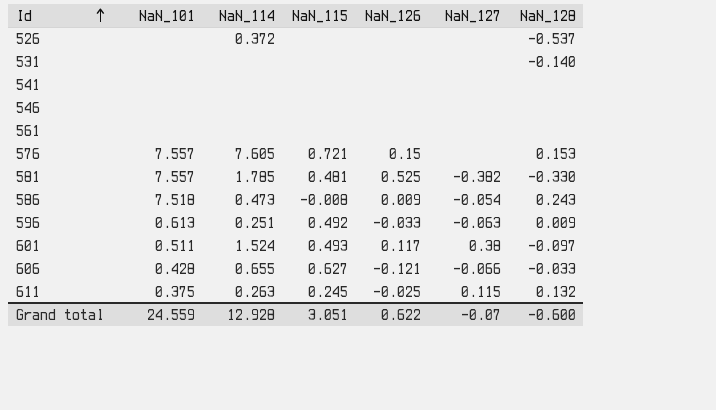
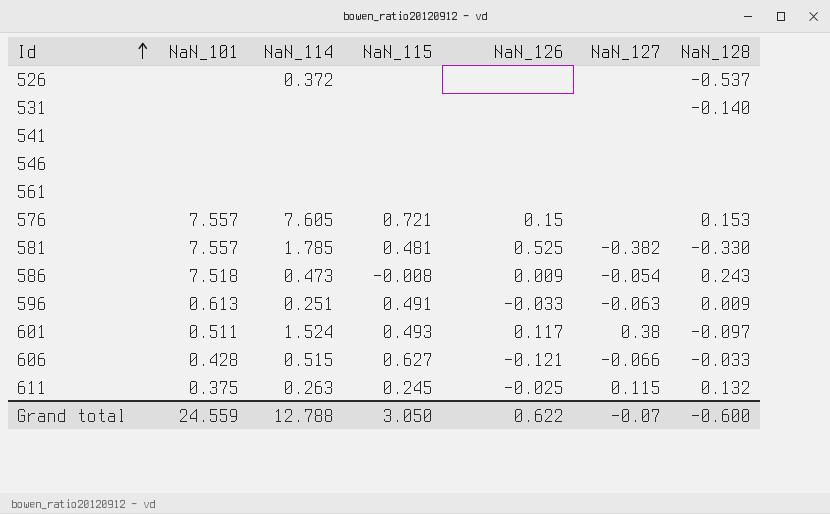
596 | NaN_115: 0.492 -> 0.491
606 | NaN_114: 0.655 -> 0.515
Grand total | NaN_114: 12.928 -> 12.788
Grand total | NaN_115: 3.051 -> 3.050

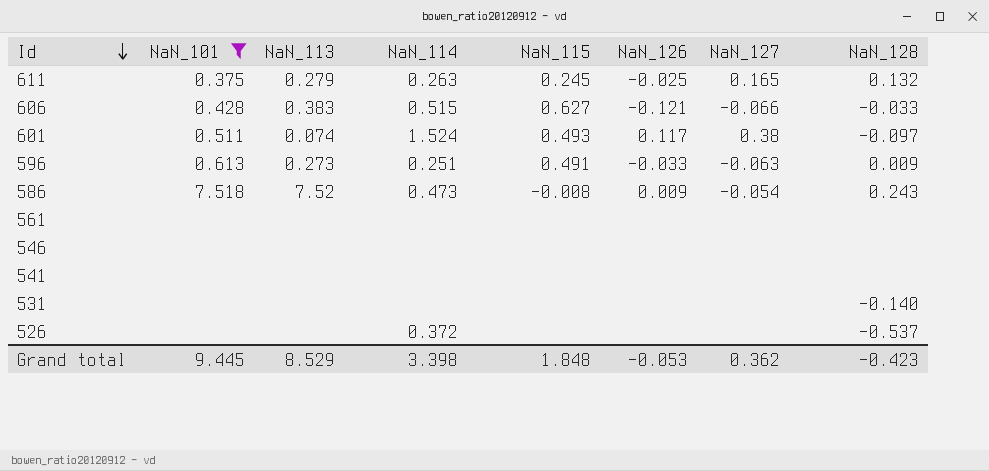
filter: none -> NaN_101 != 7.557
row order: Id ascending -> Id descending
column NaN_113 | position: none -> 3
611 | NaN_127: 0.115 -> 0.165
Grand total | NaN_101: 24.559 -> 9.445
Grand total | NaN_114: 12.788 -> 3.398
Grand total | NaN_115: 3.050 -> 1.848
Grand total | NaN_126: 0.622 -> -0.053
Grand total | NaN_127: -0.07 -> 0.362
Grand total | NaN_128: -0.600 -> -0.423

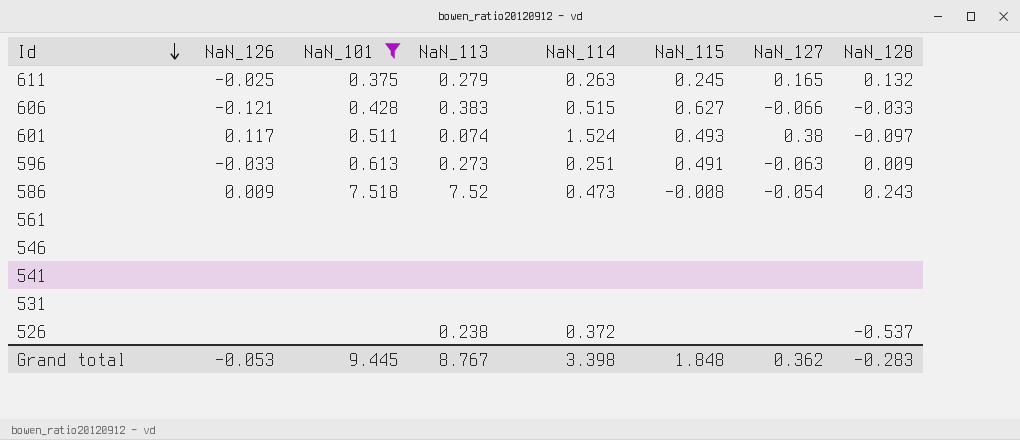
column NaN_126 | position: 6 -> 2
531 | NaN_128: -0.140 -> none
526 | NaN_113: none -> 0.238
Grand total | NaN_113: 8.529 -> 8.767
Grand total | NaN_128: -0.423 -> -0.283

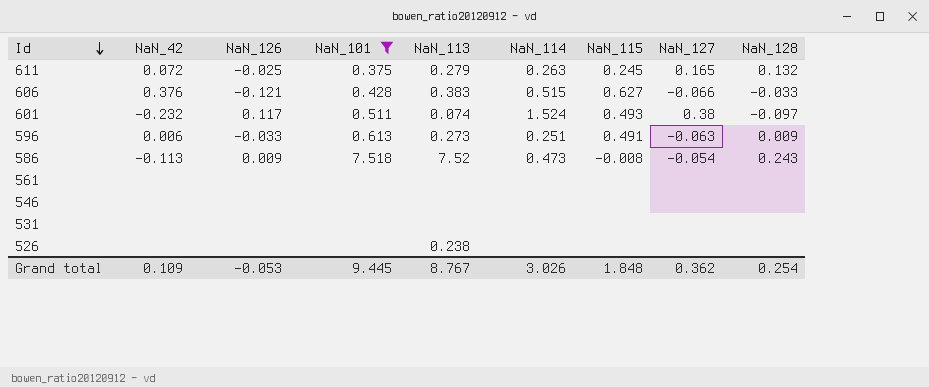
column NaN_42 | position: none -> 2
row 541: none | none | none | none | none | none | none -> none
526 | NaN_114: 0.372 -> none
526 | NaN_128: -0.537 -> none
Grand total | NaN_114: 3.398 -> 3.026
Grand total | NaN_128: -0.283 -> 0.254

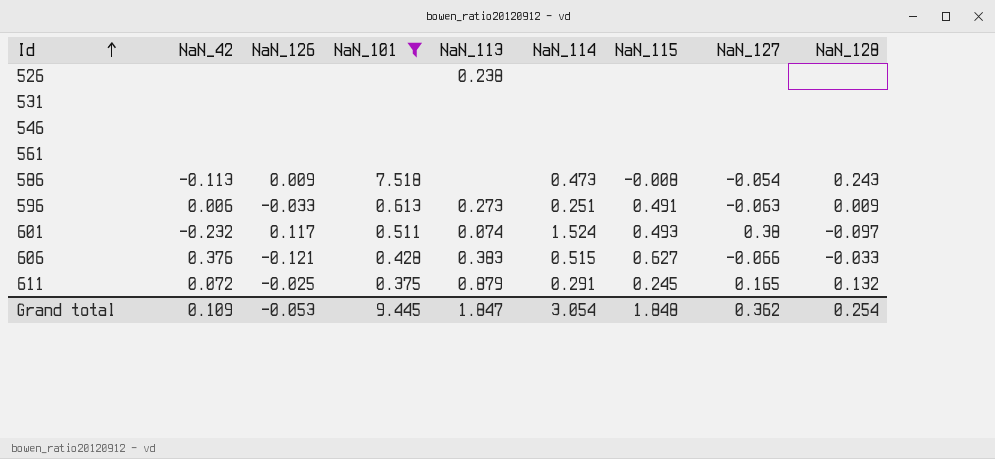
row order: Id descending -> Id ascending
586 | NaN_113: 7.52 -> none
611 | NaN_113: 0.279 -> 0.879
611 | NaN_114: 0.263 -> 0.291
Grand total | NaN_113: 8.767 -> 1.847
Grand total | NaN_114: 3.026 -> 3.054

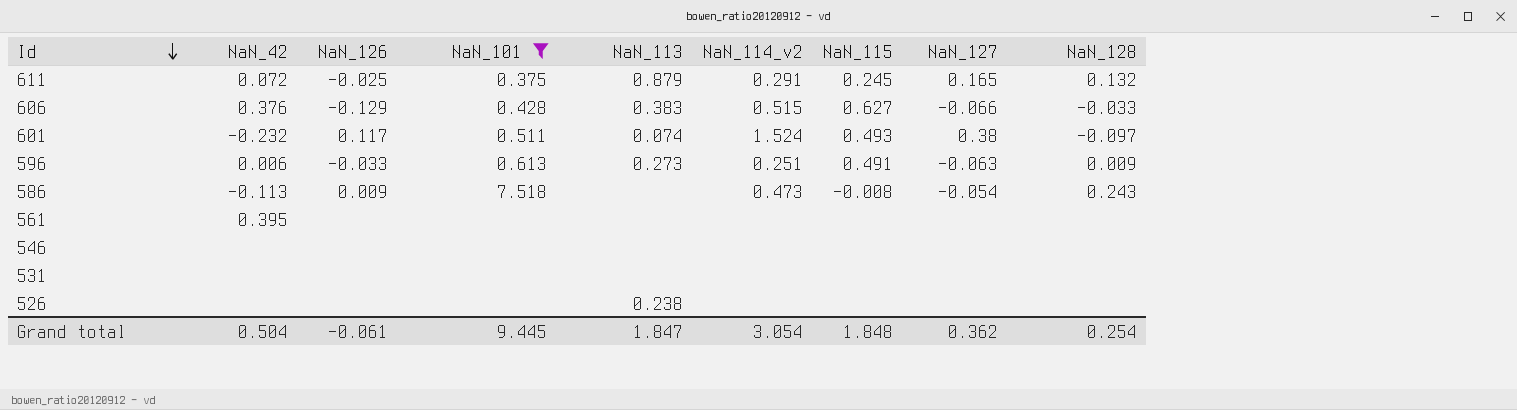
row order: Id ascending -> Id descending
column name: NaN_114 -> NaN_114_v2
606 | NaN_126: -0.121 -> -0.129
561 | NaN_42: none -> 0.395
Grand total | NaN_42: 0.109 -> 0.504
Grand total | NaN_126: -0.053 -> -0.061

